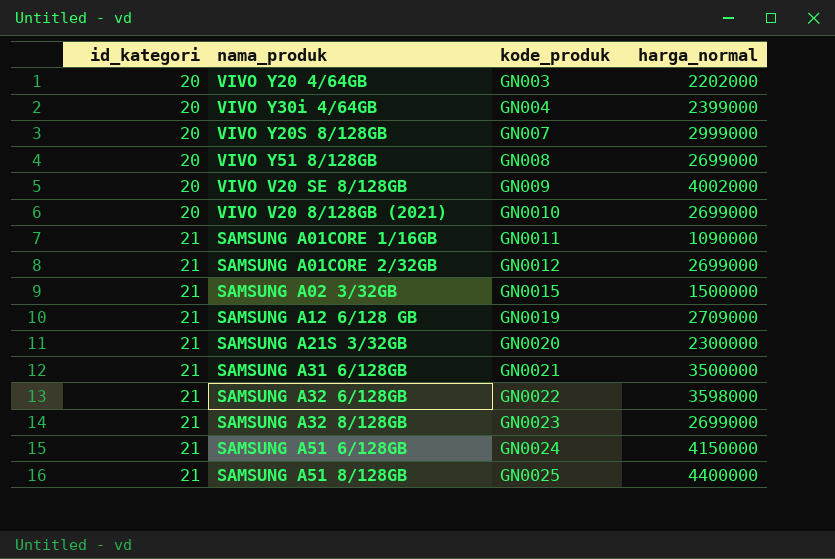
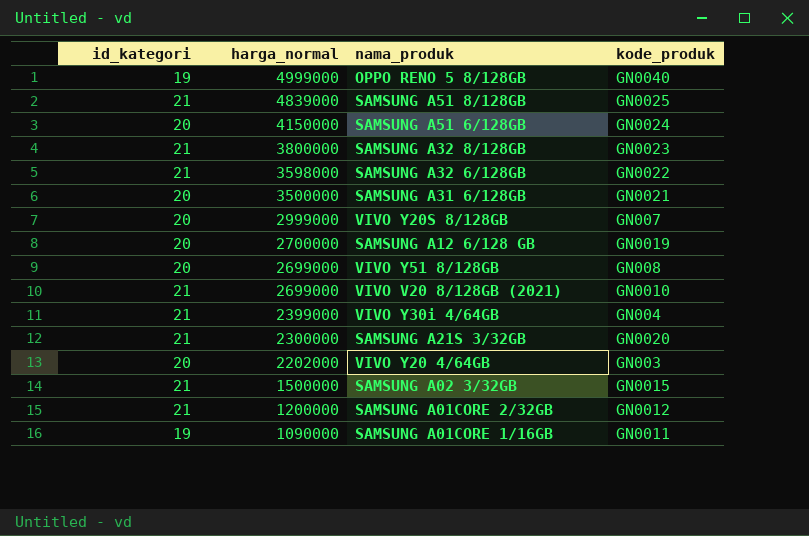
row order: id_kategori ascending -> harga_normal descending
column harga_normal | position: 4 -> 2
row VIVO V20 SE 8/128GB: 20 | GN009 | 4002000 -> none
row OPPO RENO 5 8/128GB: none -> 19 | 4999000 | GN0040
SAMSUNG A51 8/128GB | harga_normal: 4400000 -> 4839000
SAMSUNG A51 6/128GB | id_kategori: 21 -> 20
SAMSUNG A32 8/128GB | harga_normal: 2699000 -> 3800000
SAMSUNG A31 6/128GB | id_kategori: 21 -> 20
SAMSUNG A12 6/128 GB | id_kategori: 21 -> 20
SAMSUNG A12 6/128 GB | harga_normal: 2709000 -> 2700000
VIVO V20 8/128GB (2021) | id_kategori: 20 -> 21
VIVO Y30i 4/64GB | id_kategori: 20 -> 21
SAMSUNG A01CORE 2/32GB | harga_normal: 2699000 -> 1200000
SAMSUNG A01CORE 1/16GB | id_kategori: 21 -> 19

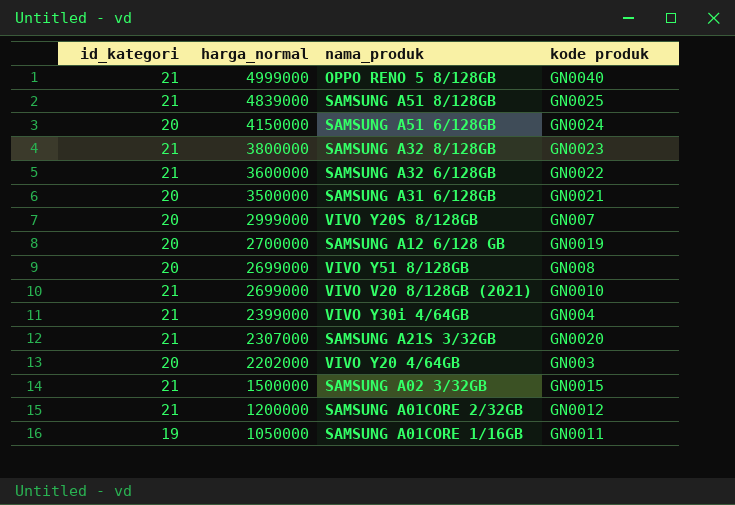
column name: kode_produk -> kode produk
OPPO RENO 5 8/128GB | id_kategori: 19 -> 21
SAMSUNG A32 6/128GB | harga_normal: 3598000 -> 3600000
SAMSUNG A21S 3/32GB | harga_normal: 2300000 -> 2307000
SAMSUNG A01CORE 1/16GB | harga_normal: 1090000 -> 1050000

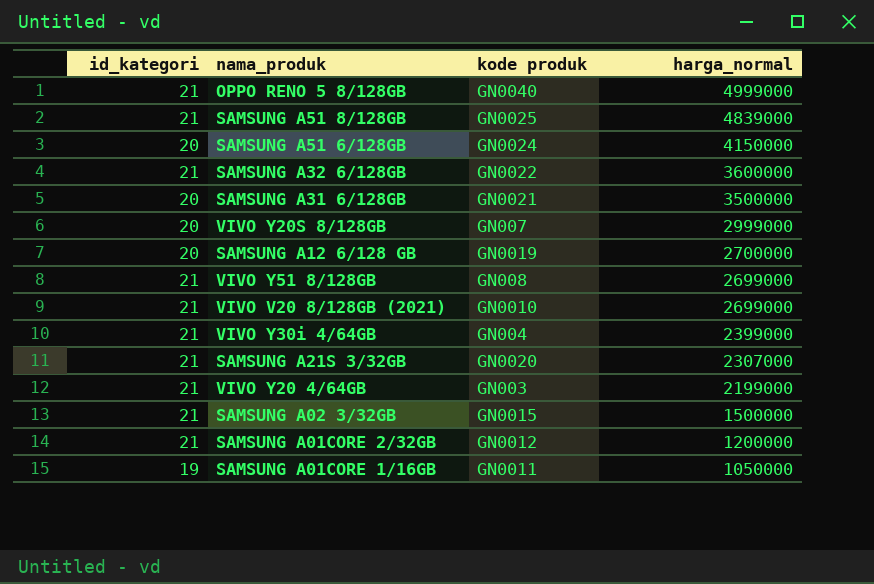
column harga_normal | position: 2 -> 4
row SAMSUNG A32 8/128GB: 21 | 3800000 | GN0023 -> none
VIVO Y51 8/128GB | id_kategori: 20 -> 21
VIVO Y20 4/64GB | id_kategori: 20 -> 21
VIVO Y20 4/64GB | harga_normal: 2202000 -> 2199000

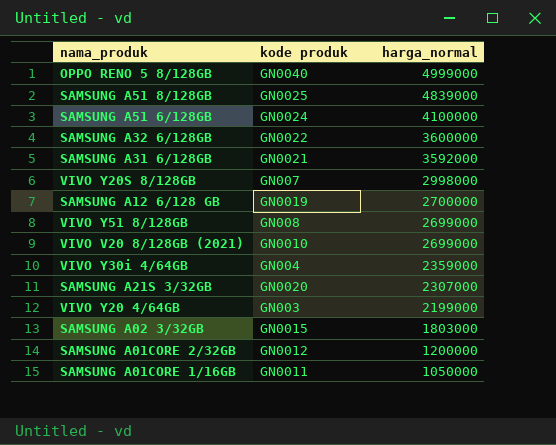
column id_kategori | position: 1 -> none
SAMSUNG A51 6/128GB | harga_normal: 4150000 -> 4100000
SAMSUNG A31 6/128GB | harga_normal: 3500000 -> 3592000
VIVO Y20S 8/128GB | harga_normal: 2999000 -> 2998000
VIVO Y30i 4/64GB | harga_normal: 2399000 -> 2359000
SAMSUNG A02 3/32GB | harga_normal: 1500000 -> 1803000

